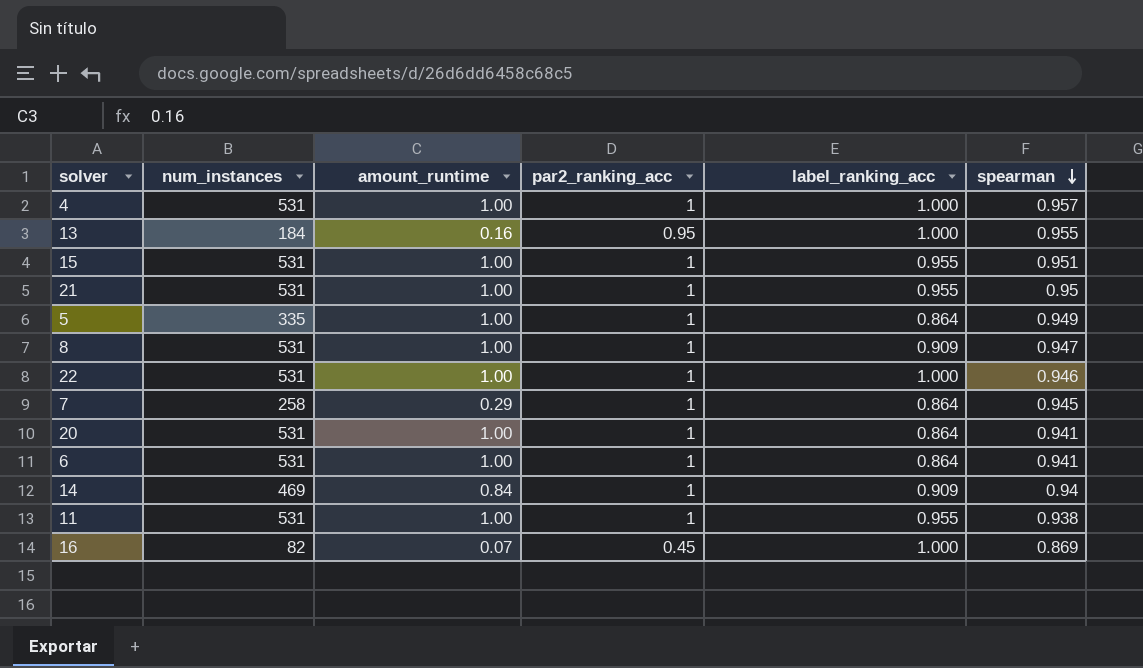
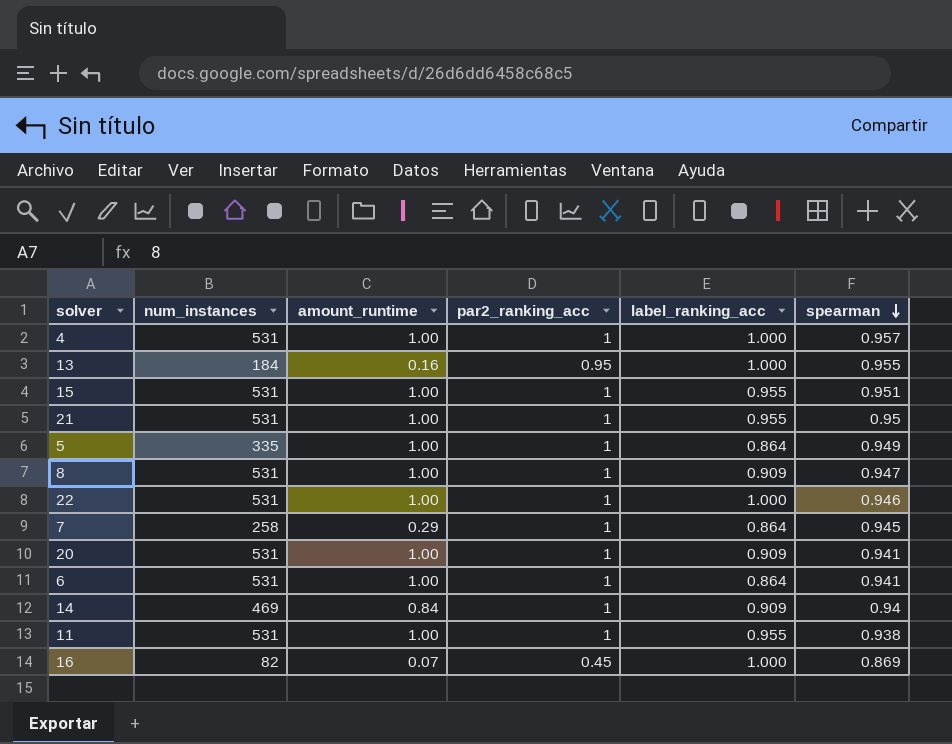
20 | label_ranking_acc: 0.864 -> 0.909

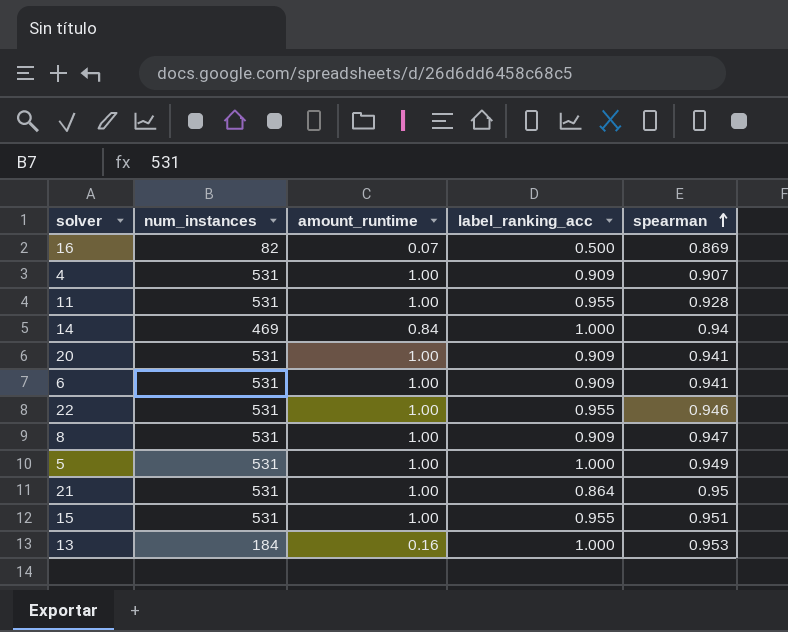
row order: spearman descending -> spearman ascending
column par2_ranking_acc | position: 4 -> none
row 7: 258 | 0.29 | 1 | 0.864 | 0.945 -> none
16 | label_ranking_acc: 1.000 -> 0.500
4 | label_ranking_acc: 1.000 -> 0.909
4 | spearman: 0.957 -> 0.907
11 | spearman: 0.938 -> 0.928
14 | label_ranking_acc: 0.909 -> 1.000
6 | label_ranking_acc: 0.864 -> 0.909
22 | label_ranking_acc: 1.000 -> 0.955
5 | num_instances: 335 -> 531
5 | label_ranking_acc: 0.864 -> 1.000
21 | label_ranking_acc: 0.955 -> 0.864
13 | spearman: 0.955 -> 0.953

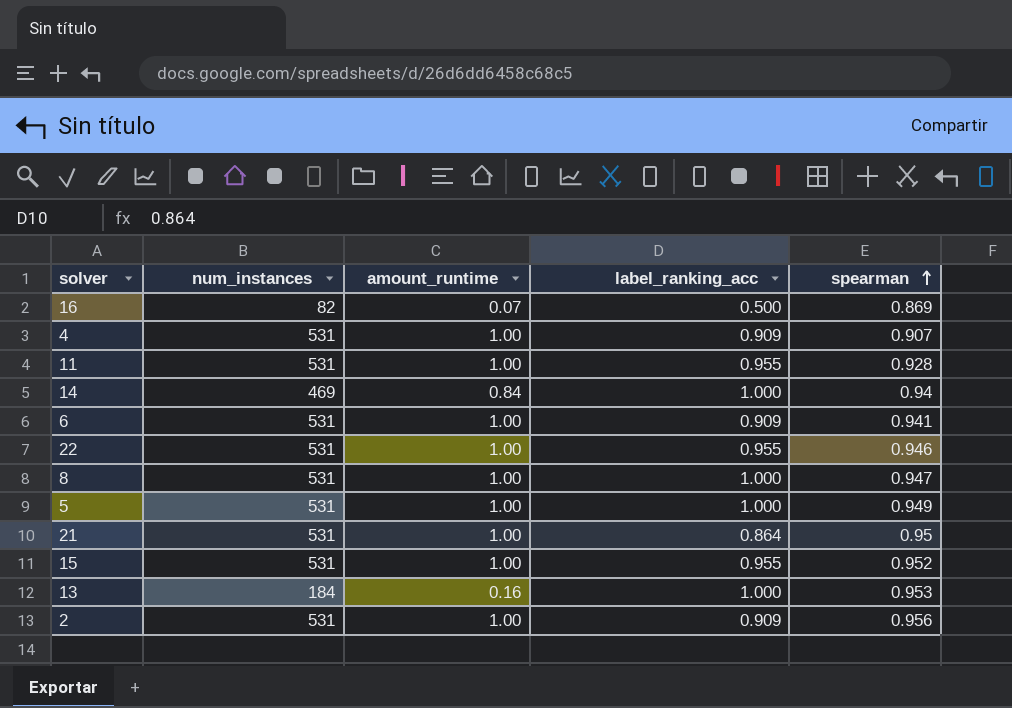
row 20: 531 | 1.00 | 0.909 | 0.941 -> none
8 | label_ranking_acc: 0.909 -> 1.000
15 | spearman: 0.951 -> 0.952
row 2: none -> 531 | 1.00 | 0.909 | 0.956

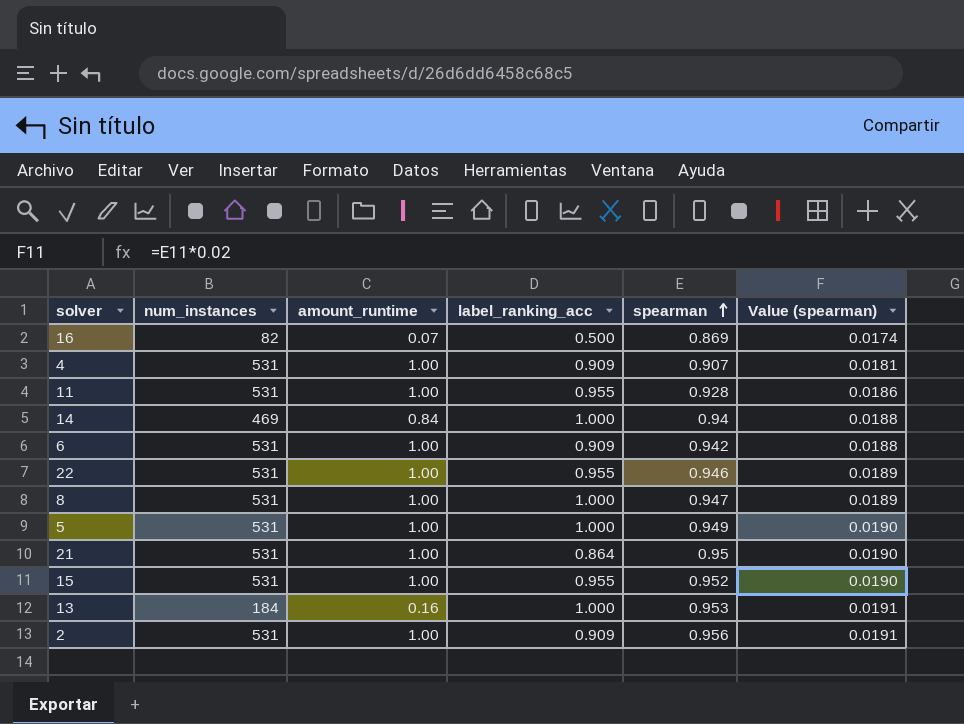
column Value (spearman) | formula: none -> [spearman] * 0.02
6 | spearman: 0.941 -> 0.942

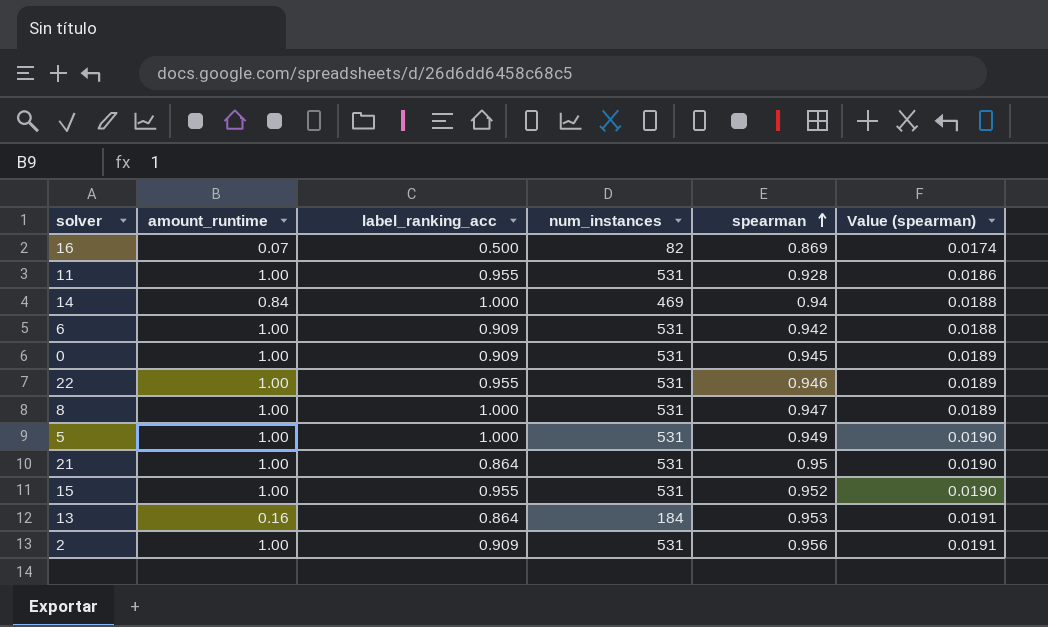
column num_instances | position: 2 -> 4
row 4: 531 | 1.00 | 0.909 | 0.907 | 0.0181 -> none
row 0: none -> 1.00 | 0.909 | 531 | 0.945 | 0.0189
13 | label_ranking_acc: 1.000 -> 0.864

